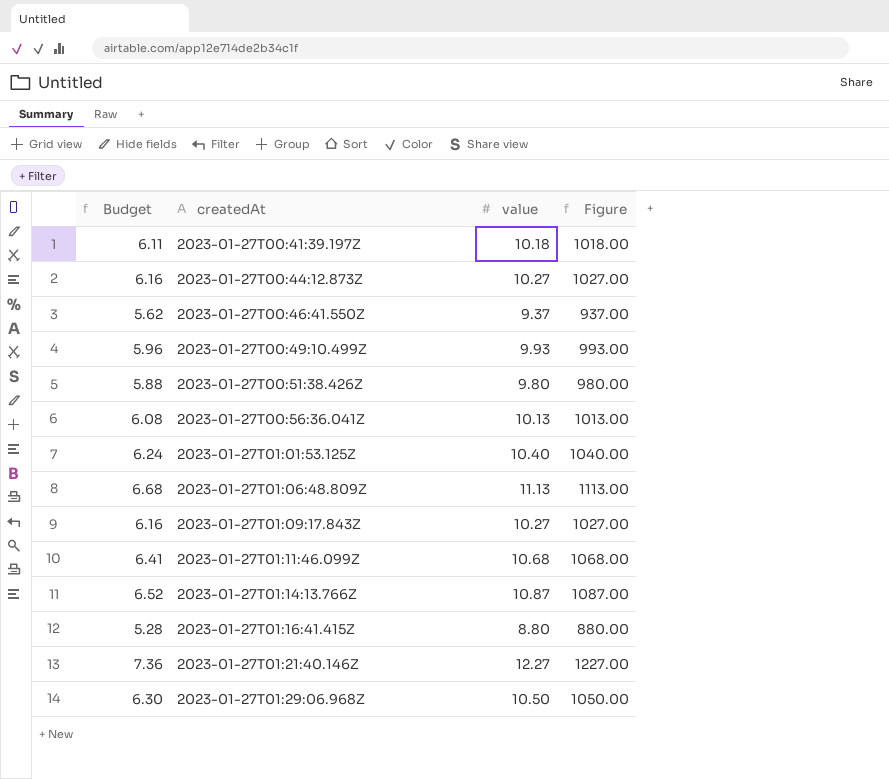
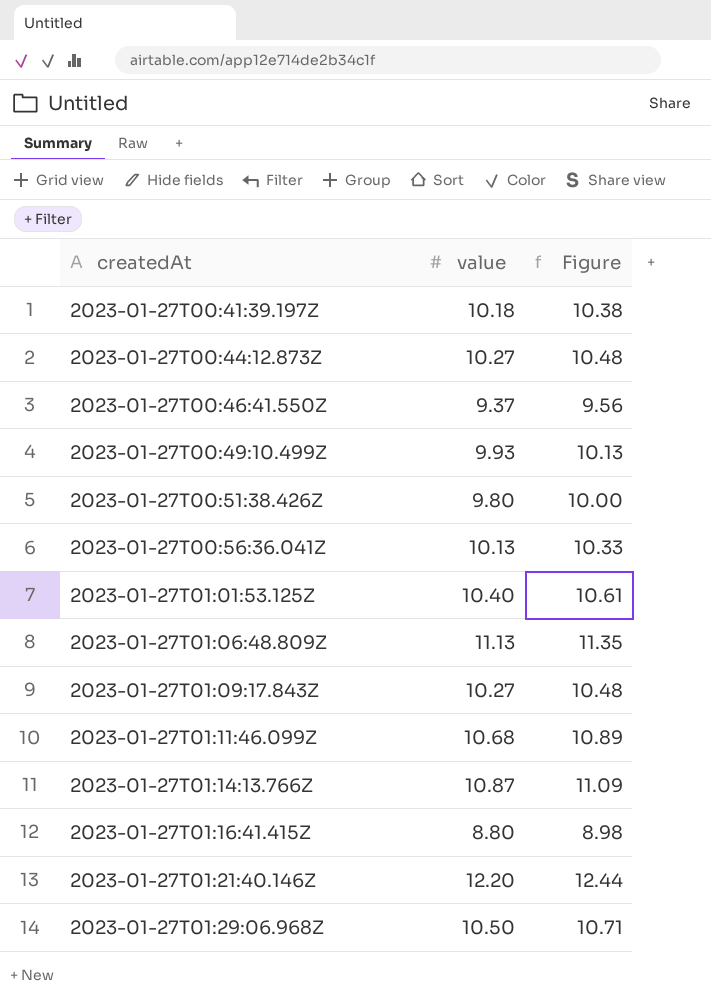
column Budget | formula: [value] * 0.6 -> none
column Figure | formula: [value] * 100 -> [value] * 1.02
2023-01-27T01:21:40.146Z | value: 12.27 -> 12.20

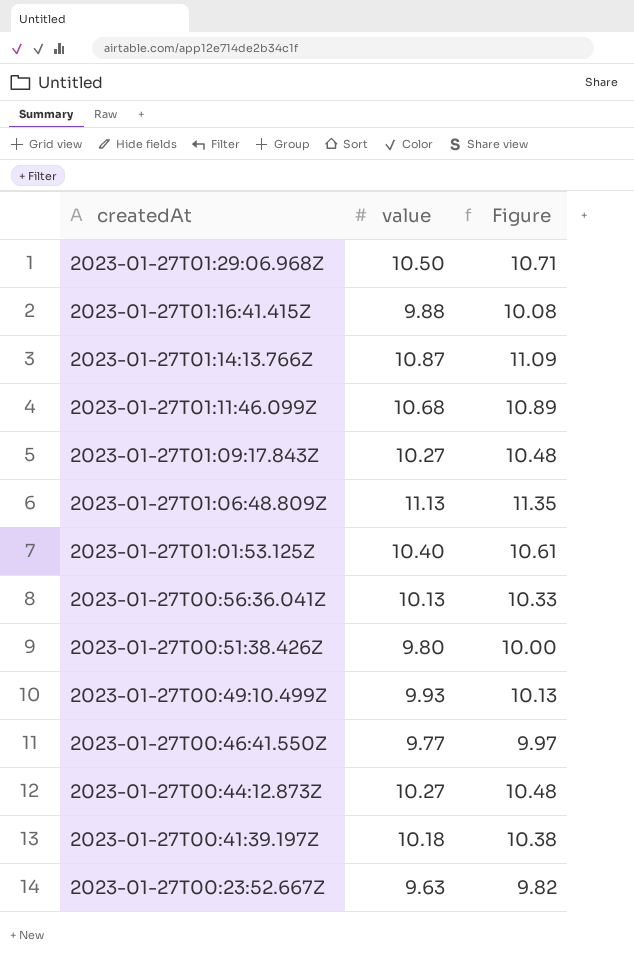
row order: createdAt ascending -> createdAt descending
row 2023-01-27T01:21:40.146Z: 12.20 | 12.44 -> none
2023-01-27T01:16:41.415Z | value: 8.80 -> 9.88
2023-01-27T01:16:41.415Z | Figure: 8.98 -> 10.08
2023-01-27T00:46:41.550Z | value: 9.37 -> 9.77
2023-01-27T00:46:41.550Z | Figure: 9.56 -> 9.97
row 2023-01-27T00:23:52.667Z: none -> 9.63 | 9.82

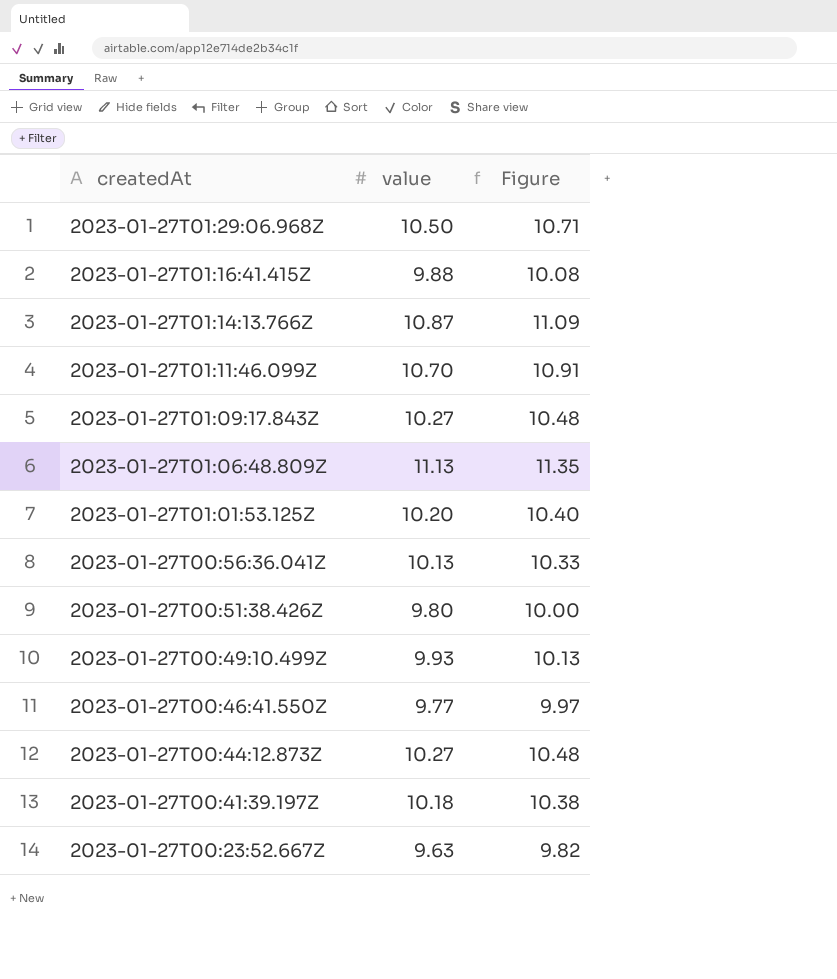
2023-01-27T01:11:46.099Z | value: 10.68 -> 10.70
2023-01-27T01:11:46.099Z | Figure: 10.89 -> 10.91
2023-01-27T01:01:53.125Z | value: 10.40 -> 10.20
2023-01-27T01:01:53.125Z | Figure: 10.61 -> 10.40

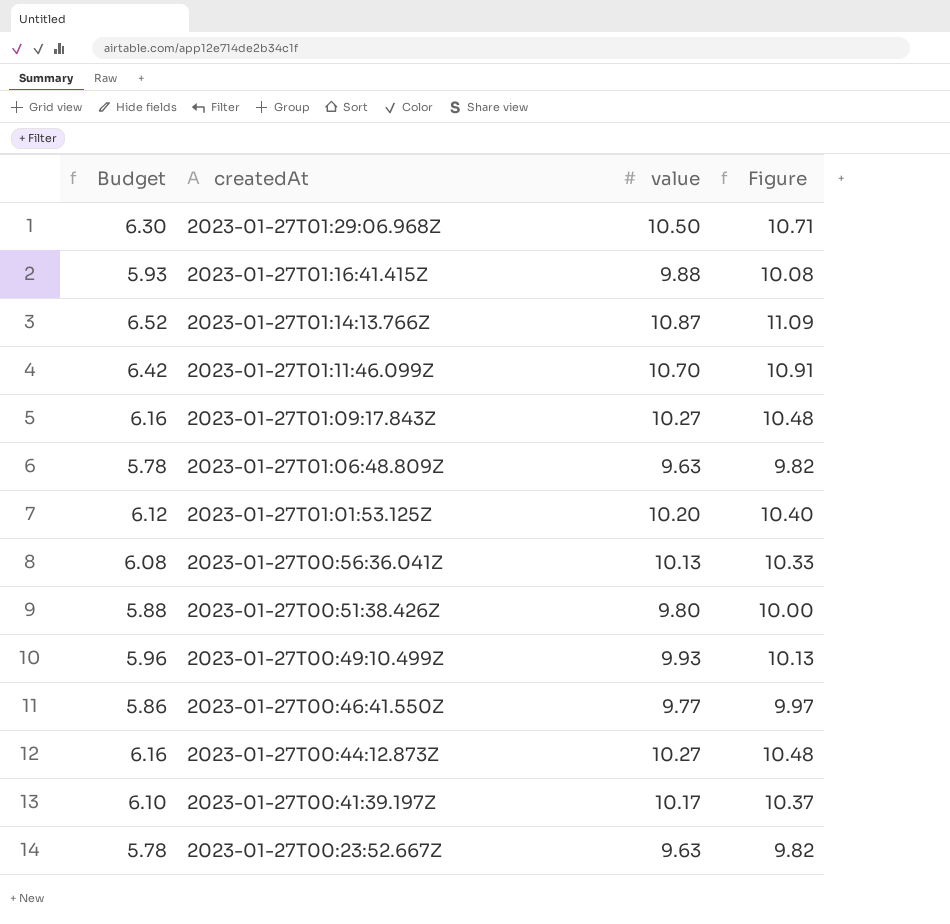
column Budget | formula: none -> [value] * 0.6
2023-01-27T01:06:48.809Z | value: 11.13 -> 9.63
2023-01-27T01:06:48.809Z | Figure: 11.35 -> 9.82
2023-01-27T00:41:39.197Z | value: 10.18 -> 10.17
2023-01-27T00:41:39.197Z | Figure: 10.38 -> 10.37

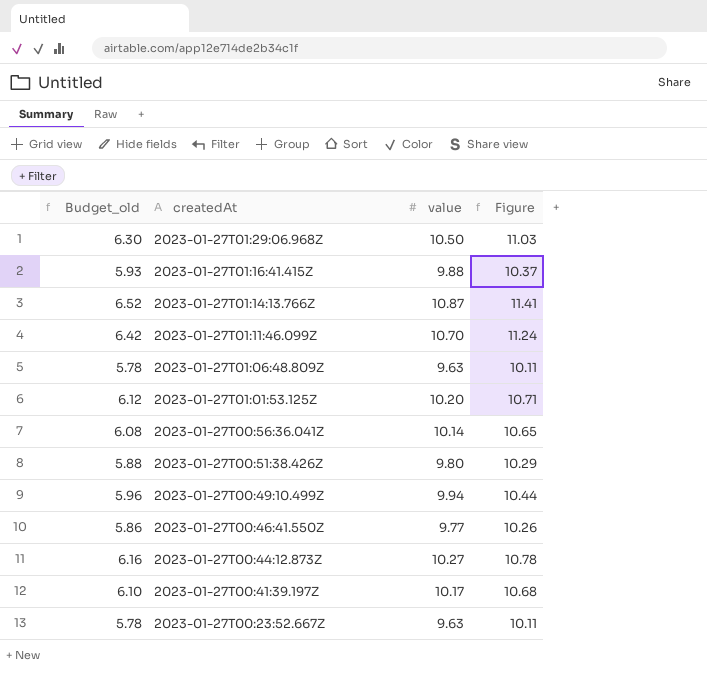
column name: Budget -> Budget_old
column Figure | formula: [value] * 1.02 -> [value] * 1.05
row 2023-01-27T01:09:17.843Z: 6.16 | 10.27 | 10.48 -> none
2023-01-27T00:56:36.041Z | value: 10.13 -> 10.14
2023-01-27T00:49:10.499Z | value: 9.93 -> 9.94

